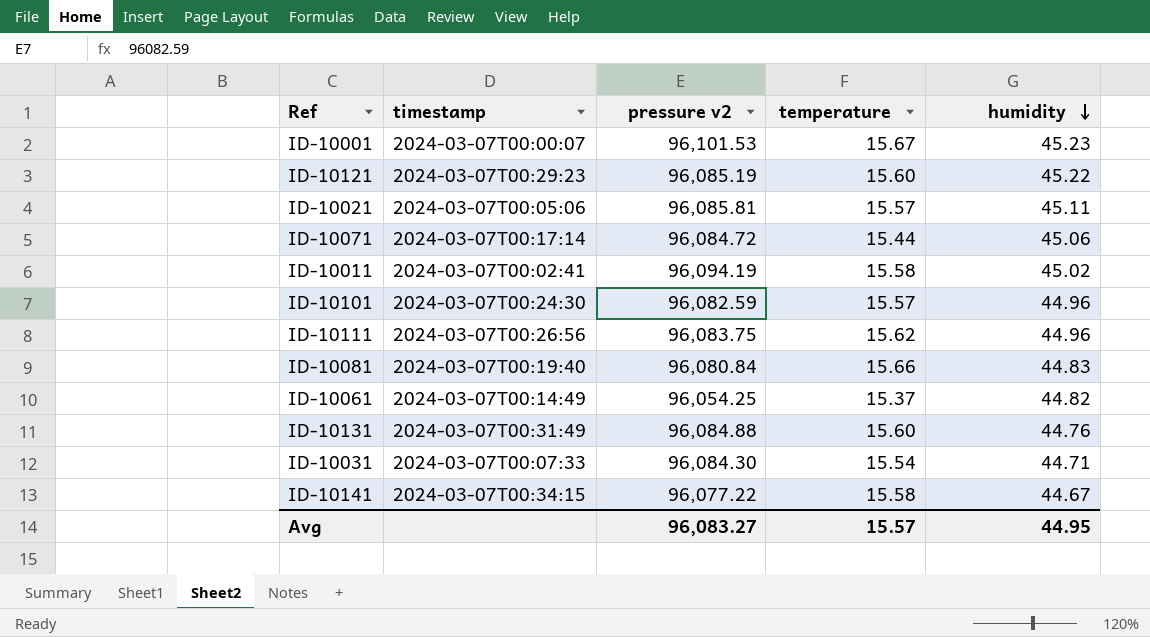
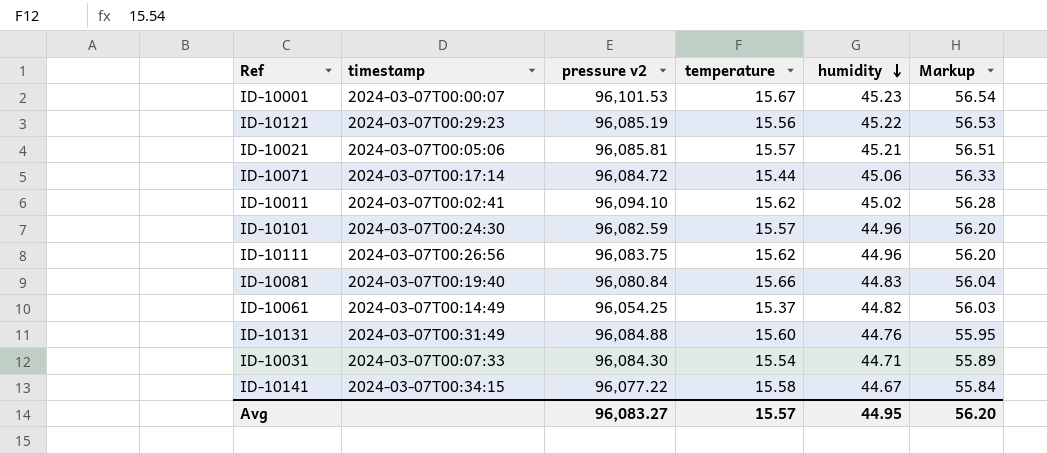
column Markup | formula: none -> [humidity] * 1.25
ID-10121 | temperature: 15.60 -> 15.56
ID-10021 | humidity: 45.11 -> 45.21
ID-10011 | pressure v2: 96,094.19 -> 96,094.10
ID-10011 | temperature: 15.58 -> 15.62

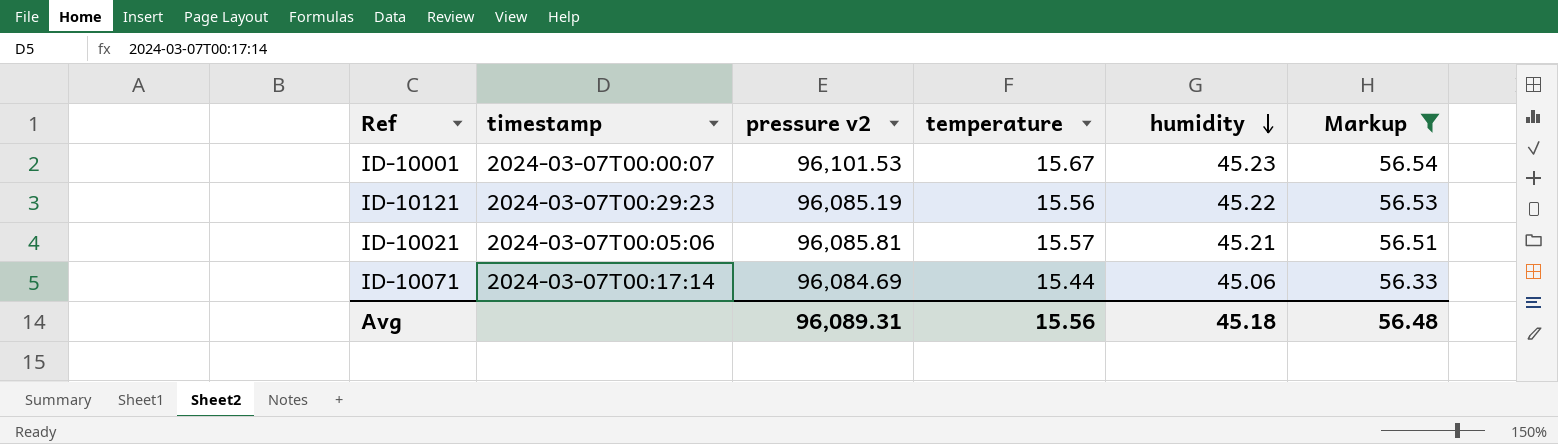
filter: none -> Markup >= 56.33
ID-10071 | pressure v2: 96,084.72 -> 96,084.69
Avg | pressure v2: 96,083.27 -> 96,089.31
Avg | temperature: 15.57 -> 15.56
Avg | humidity: 44.95 -> 45.18
Avg | Markup: 56.20 -> 56.48

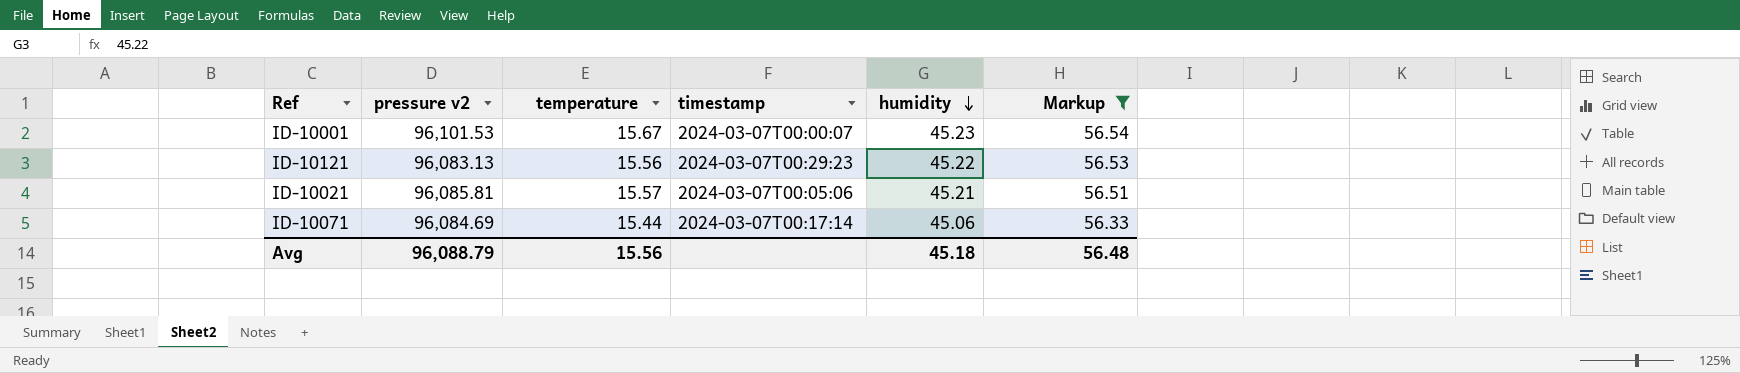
column timestamp | position: 2 -> 4
ID-10121 | pressure v2: 96,085.19 -> 96,083.13
Avg | pressure v2: 96,089.31 -> 96,088.79

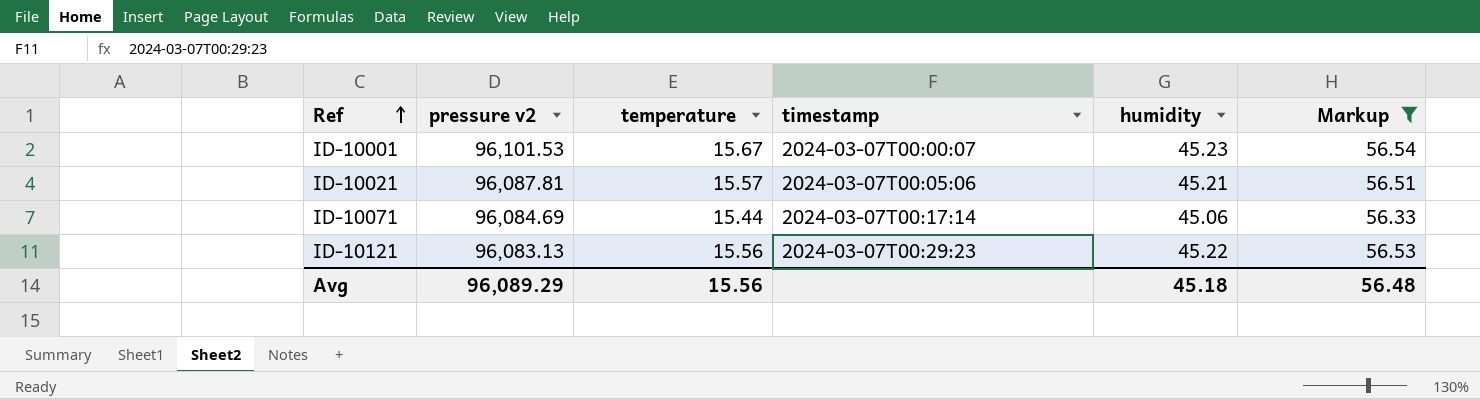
row order: humidity descending -> Ref ascending
ID-10021 | pressure v2: 96,085.81 -> 96,087.81
Avg | pressure v2: 96,088.79 -> 96,089.29

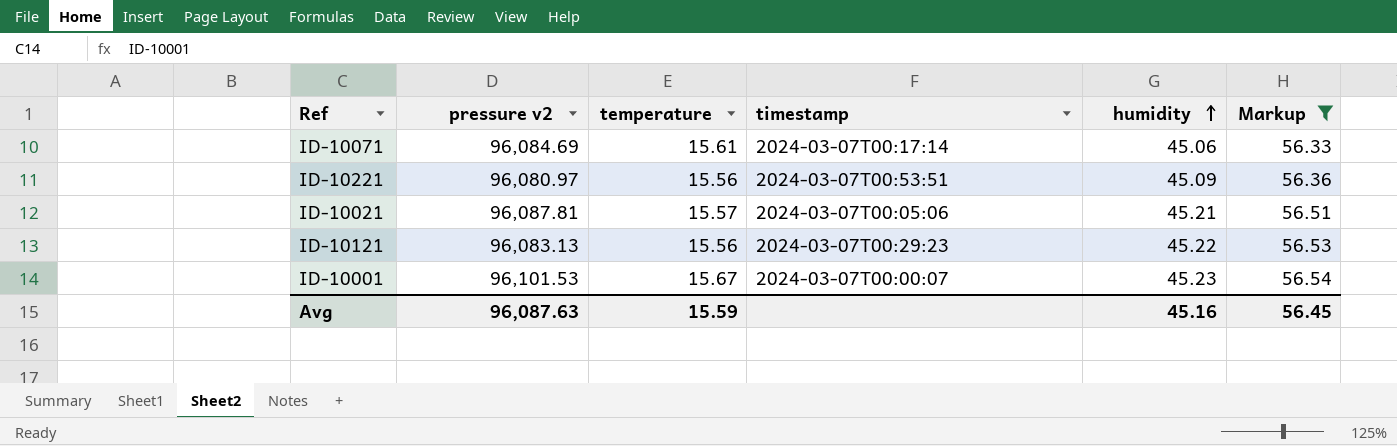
row order: Ref ascending -> humidity ascending
ID-10071 | temperature: 15.44 -> 15.61
row ID-10221: none -> 96,080.97 | 15.56 | 2024-03-07T00:53:51 | 45.09 | 56.36
Avg | pressure v2: 96,089.29 -> 96,087.63
Avg | temperature: 15.56 -> 15.59
Avg | humidity: 45.18 -> 45.16
Avg | Markup: 56.48 -> 56.45

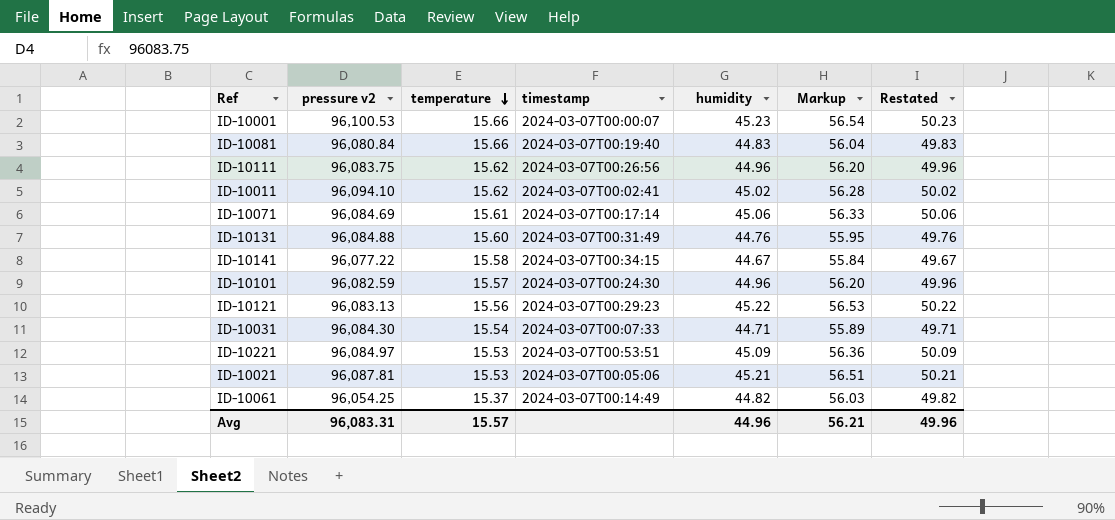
filter: Markup >= 56.33 -> none
row order: humidity ascending -> temperature descending
column Restated | formula: none -> [humidity] + 5
ID-10001 | pressure v2: 96,101.53 -> 96,100.53
ID-10001 | temperature: 15.67 -> 15.66
ID-10221 | pressure v2: 96,080.97 -> 96,084.97
ID-10221 | temperature: 15.56 -> 15.53
ID-10021 | temperature: 15.57 -> 15.53
Avg | pressure v2: 96,087.63 -> 96,083.31
Avg | temperature: 15.59 -> 15.57
Avg | humidity: 45.16 -> 44.96
Avg | Markup: 56.45 -> 56.21

